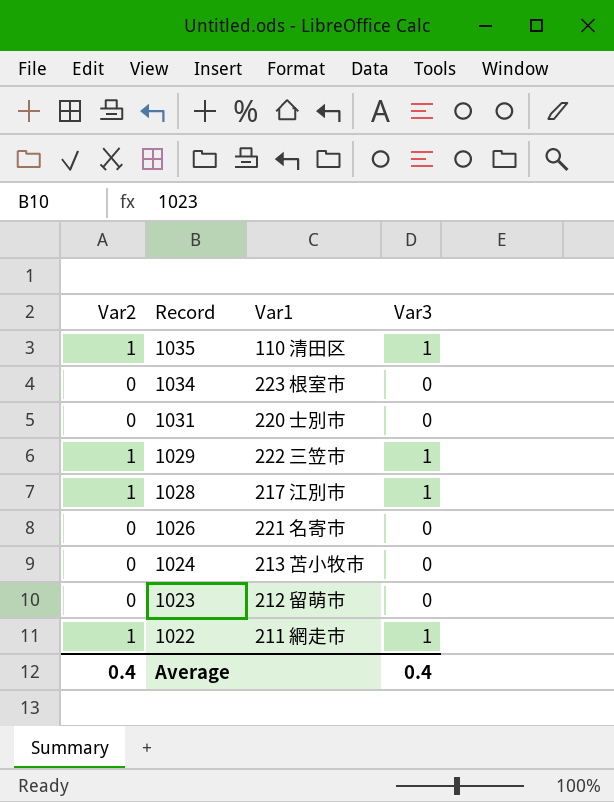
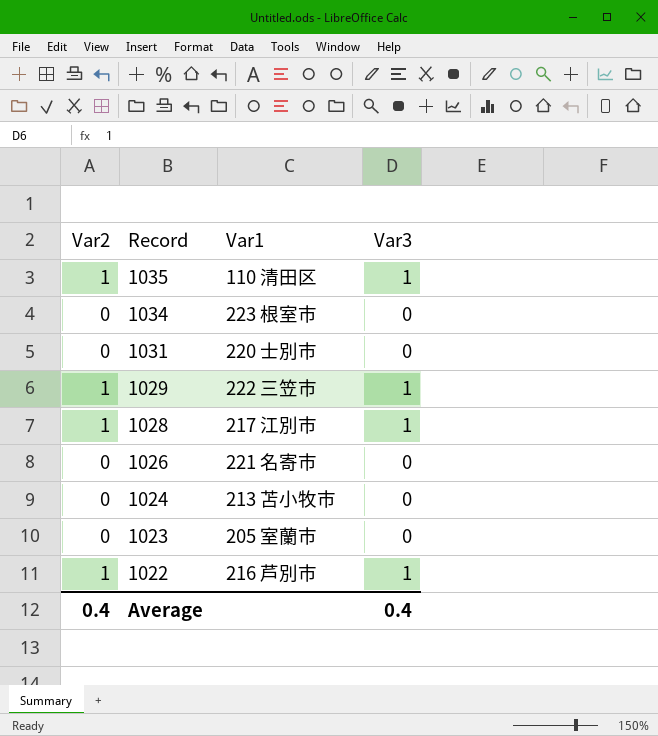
1023 | Var1: 212 留萌市 -> 205 室蘭市
1022 | Var1: 211 網走市 -> 216 芦別市

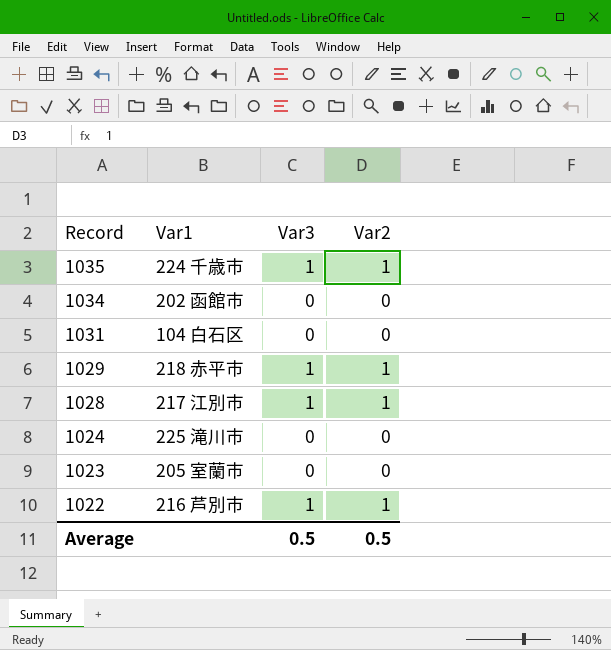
column Var2 | position: 1 -> 4
row 1026: 0 | 221 名寄市 | 0 -> none
1035 | Var1: 110 清田区 -> 224 千歳市
1034 | Var1: 223 根室市 -> 202 函館市
1031 | Var1: 220 士別市 -> 104 白石区
1029 | Var1: 222 三笠市 -> 218 赤平市
1024 | Var1: 213 苫小牧市 -> 225 滝川市
Average | Var3: 0.4 -> 0.5
Average | Var2: 0.4 -> 0.5

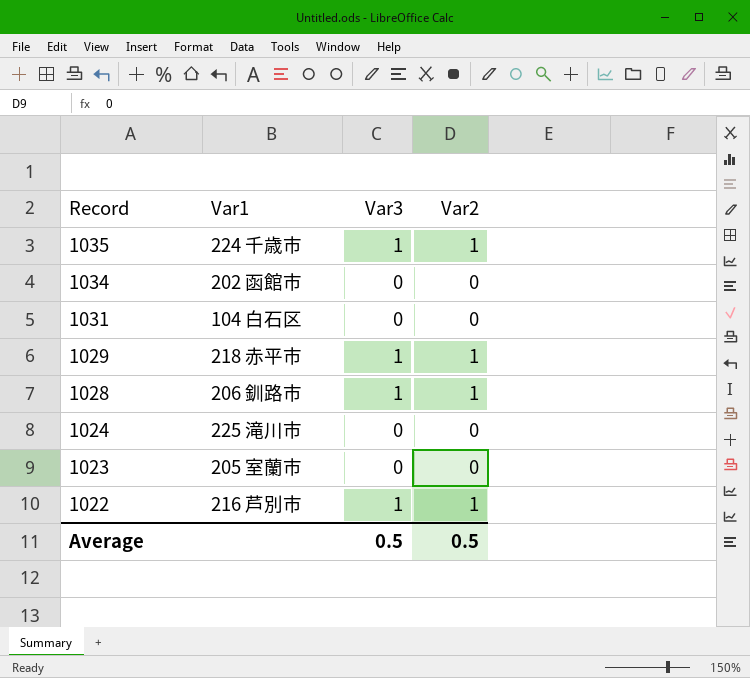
1028 | Var1: 217 江別市 -> 206 釧路市

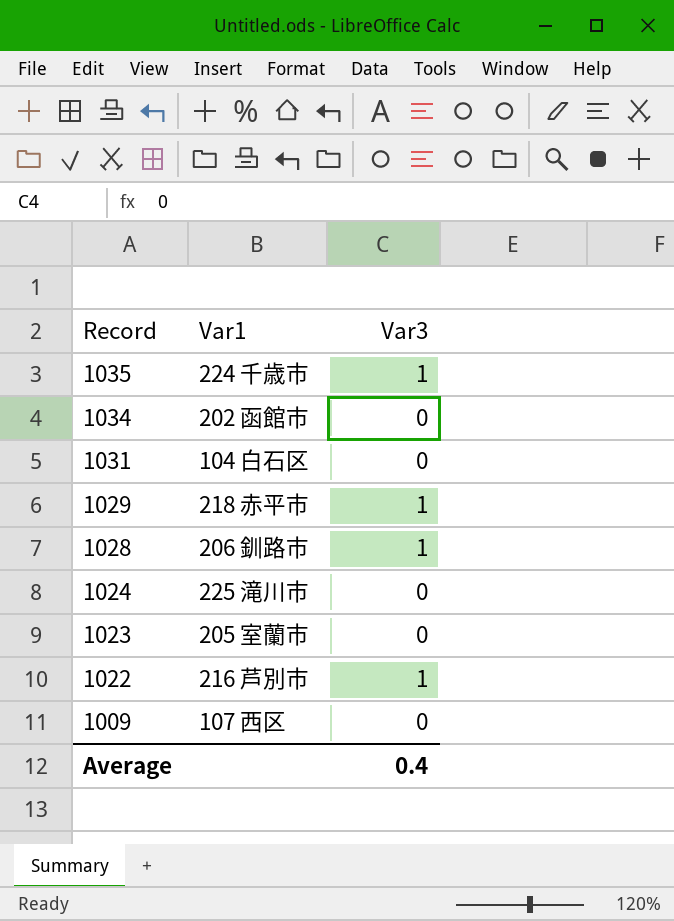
column Var2 | position: 4 -> none
row 1009: none -> 107 西区 | 0
Average | Var3: 0.5 -> 0.4

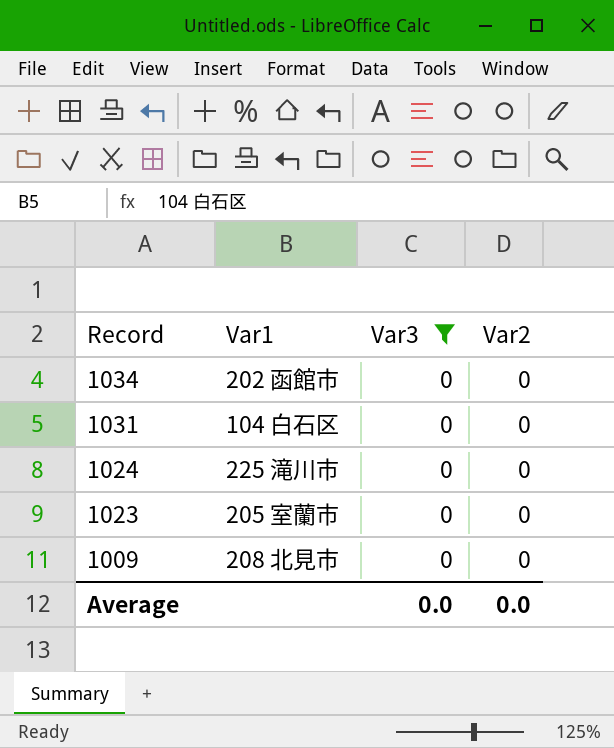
filter: none -> Var3 = 0
column Var2 | position: none -> 4
1009 | Var1: 107 西区 -> 208 北見市
Average | Var3: 0.4 -> 0.0

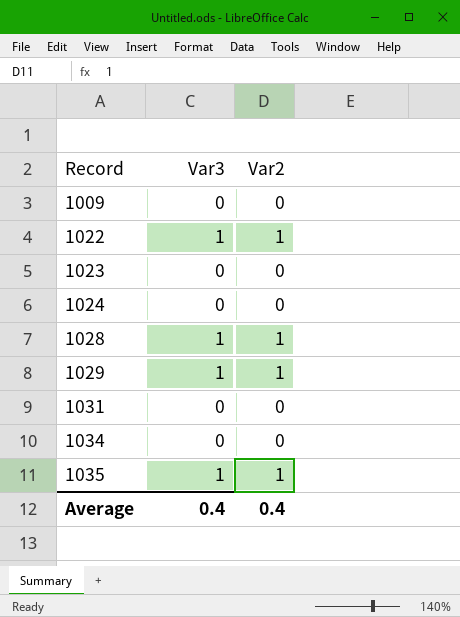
filter: Var3 = 0 -> none
row order: Record descending -> Record ascending
column Var1 | position: 2 -> none
Average | Var3: 0.0 -> 0.4
Average | Var2: 0.0 -> 0.4

